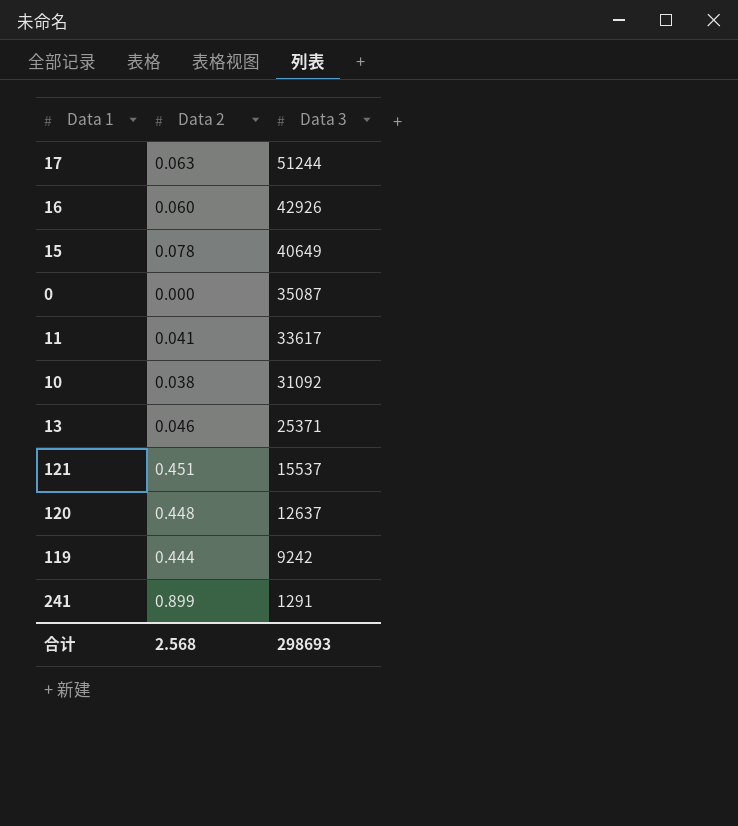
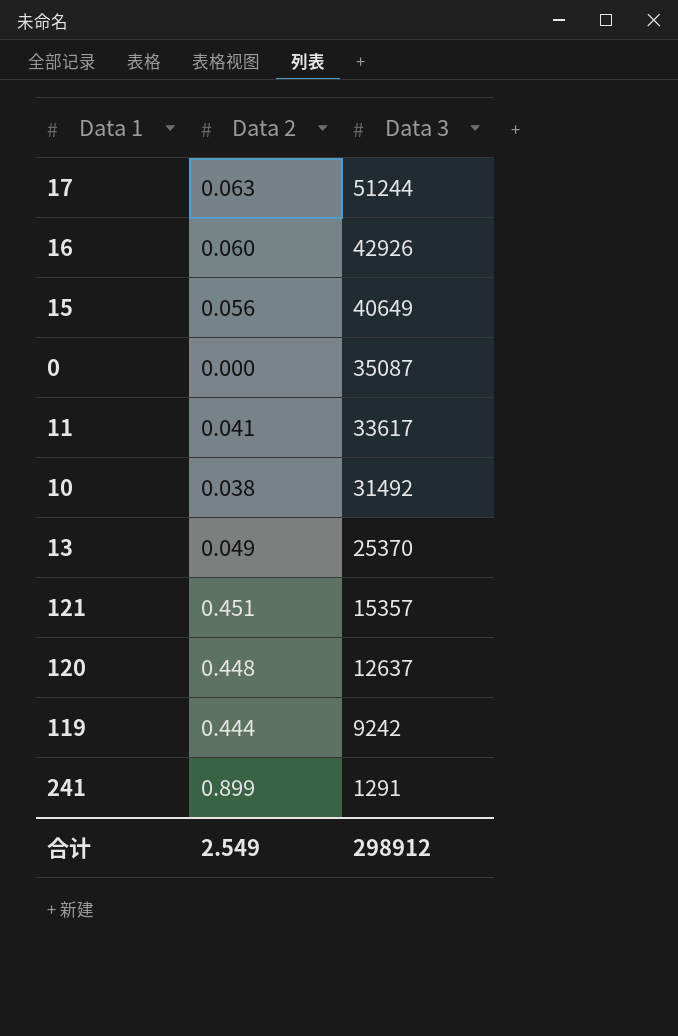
15 | Data 2: 0.078 -> 0.056
10 | Data 3: 31092 -> 31492
13 | Data 2: 0.046 -> 0.049
13 | Data 3: 25371 -> 25370
121 | Data 3: 15537 -> 15357
合计 | Data 2: 2.568 -> 2.549
合计 | Data 3: 298693 -> 298912

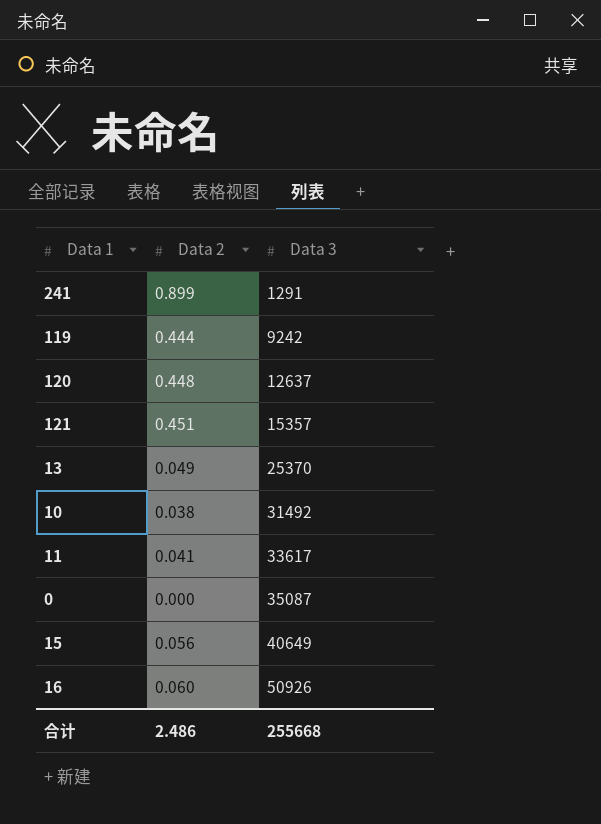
row order: Data 3 descending -> Data 3 ascending
row 17: 0.063 | 51244 -> none
16 | Data 3: 42926 -> 50926
合计 | Data 2: 2.549 -> 2.486
合计 | Data 3: 298912 -> 255668

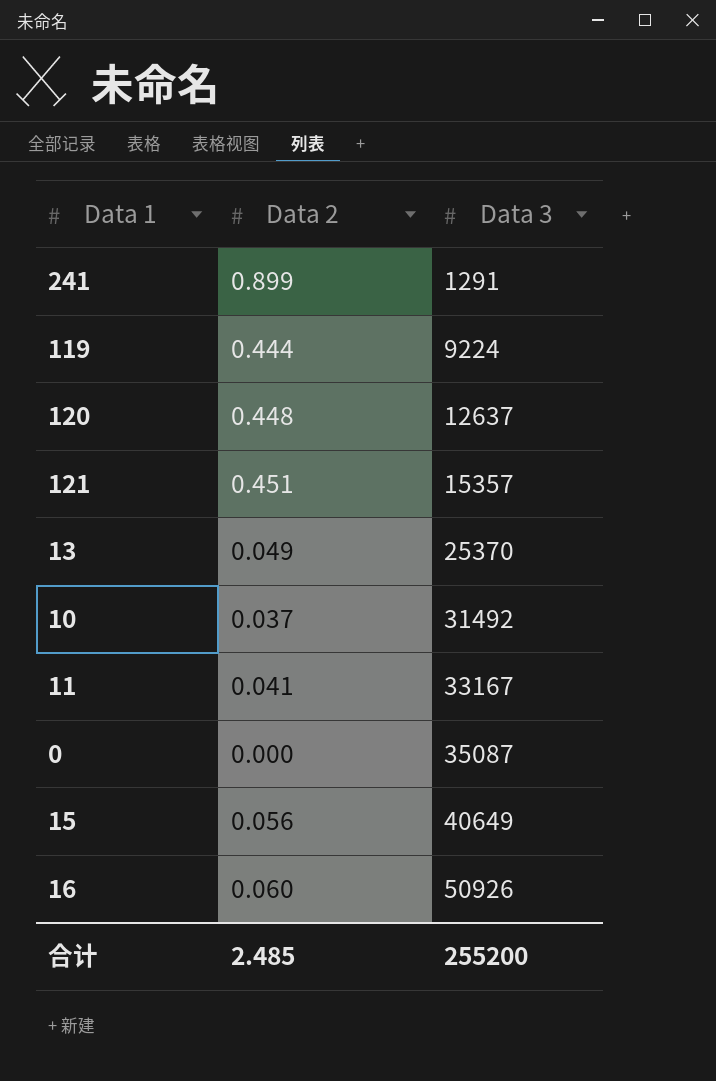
119 | Data 3: 9242 -> 9224
10 | Data 2: 0.038 -> 0.037
11 | Data 3: 33617 -> 33167
合计 | Data 2: 2.486 -> 2.485
合计 | Data 3: 255668 -> 255200

